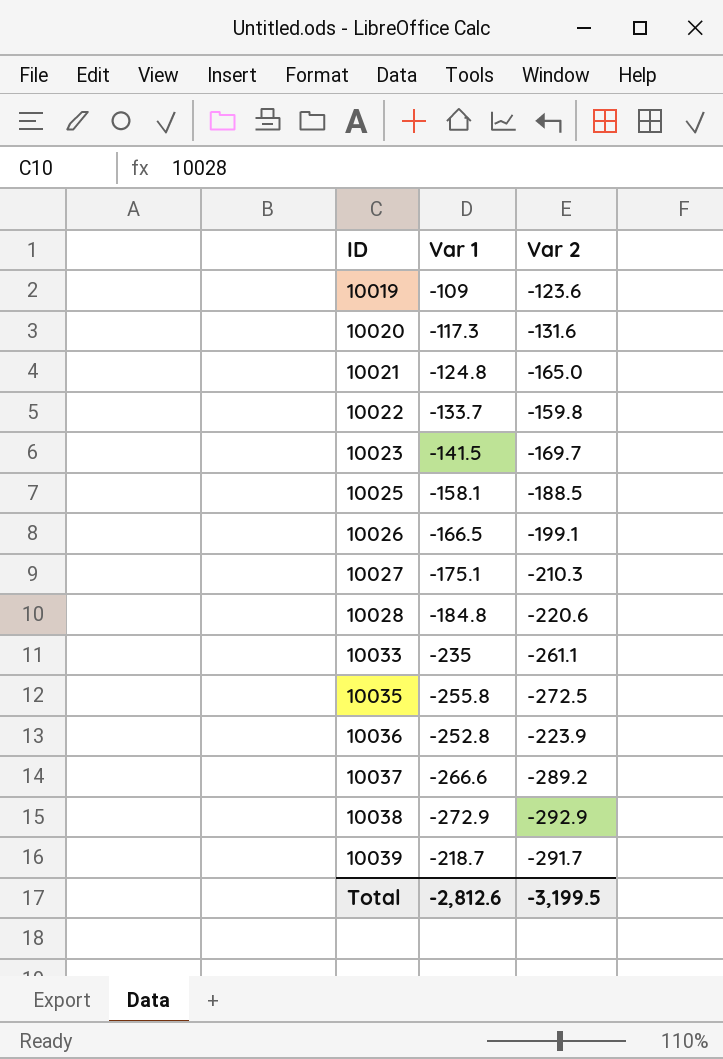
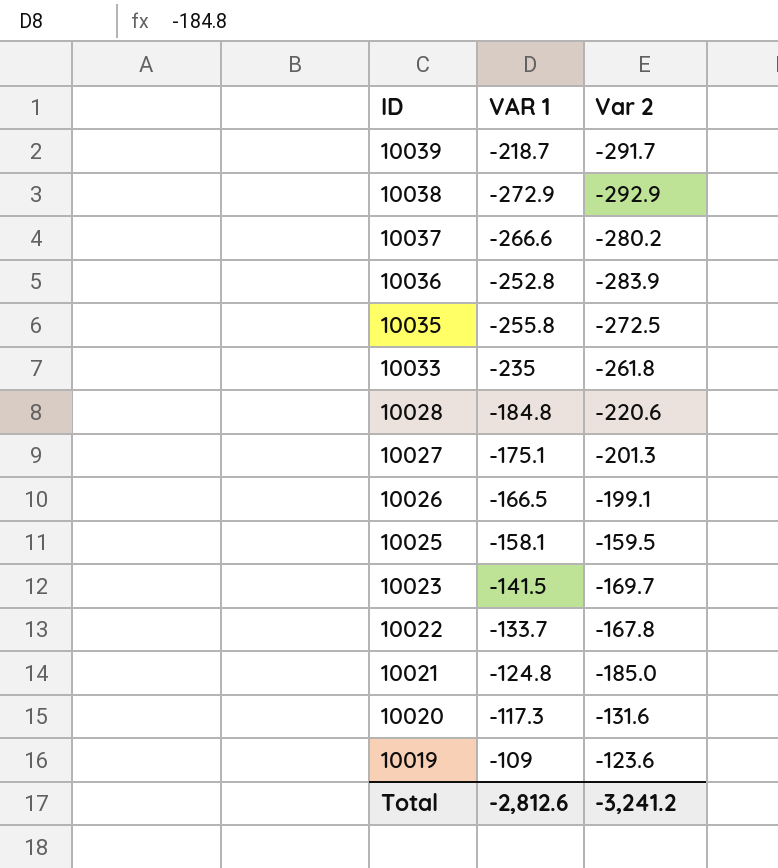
row order: ID ascending -> ID descending
column name: Var 1 -> VAR 1
10037 | Var 2: -289.2 -> -280.2
10036 | Var 2: -223.9 -> -283.9
10033 | Var 2: -261.1 -> -261.8
10027 | Var 2: -210.3 -> -201.3
10025 | Var 2: -188.5 -> -159.5
10022 | Var 2: -159.8 -> -167.8
10021 | Var 2: -165.0 -> -185.0
Total | Var 2: -3,199.5 -> -3,241.2

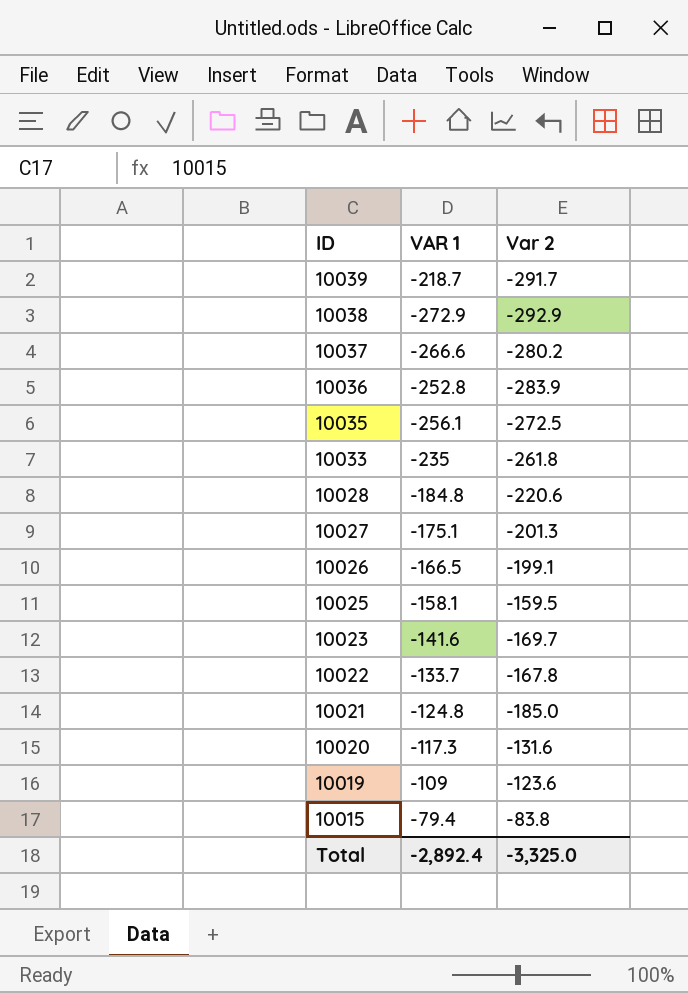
10035 | VAR 1: -255.8 -> -256.1
10023 | VAR 1: -141.5 -> -141.6
row 10015: none -> -79.4 | -83.8
Total | VAR 1: -2,812.6 -> -2,892.4
Total | Var 2: -3,241.2 -> -3,325.0

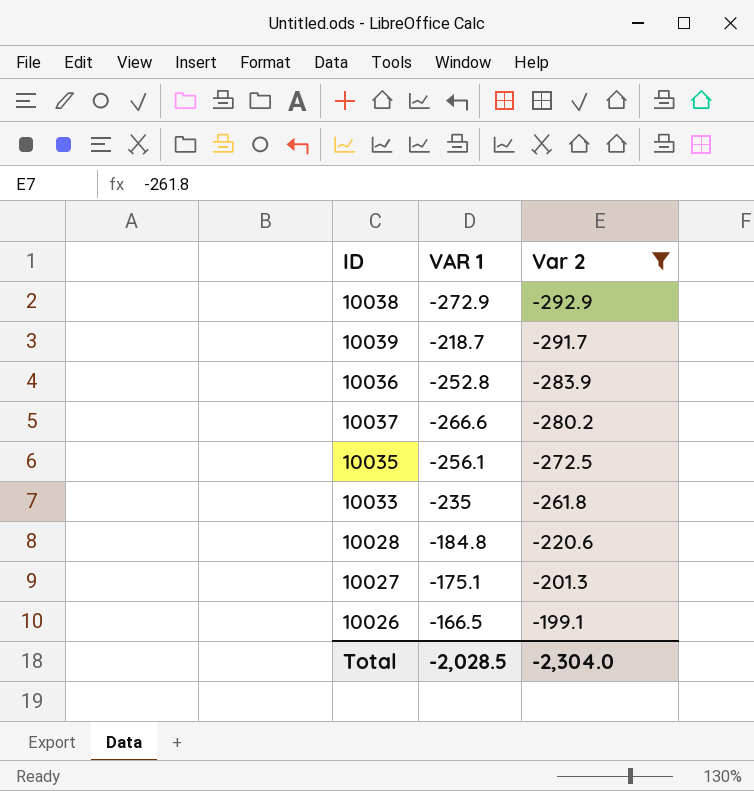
filter: none -> Var 2 <= -199.1
row order: ID descending -> Var 2 ascending
Total | VAR 1: -2,892.4 -> -2,028.5
Total | Var 2: -3,325.0 -> -2,304.0

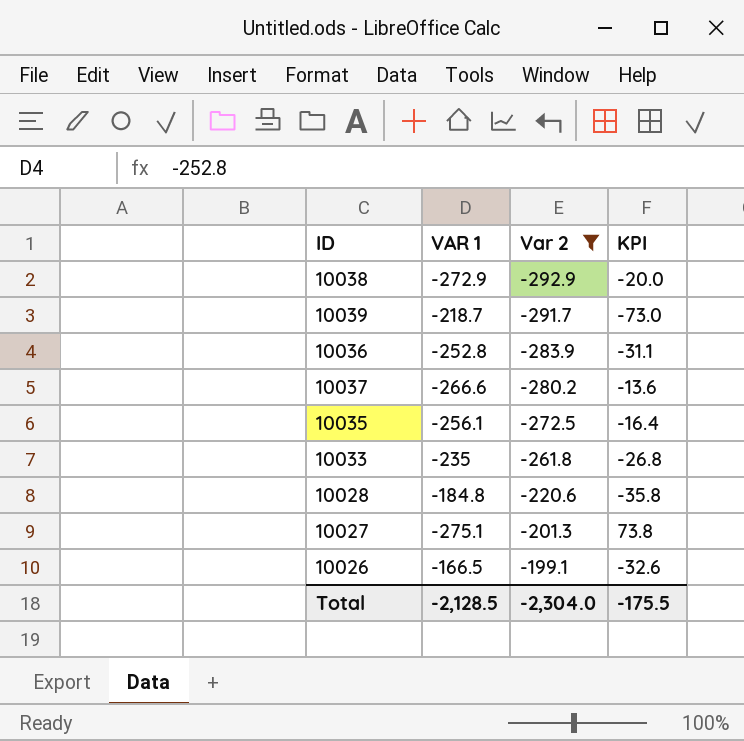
column KPI | formula: none -> [Var 2] - [VAR 1]
10027 | VAR 1: -175.1 -> -275.1
Total | VAR 1: -2,028.5 -> -2,128.5

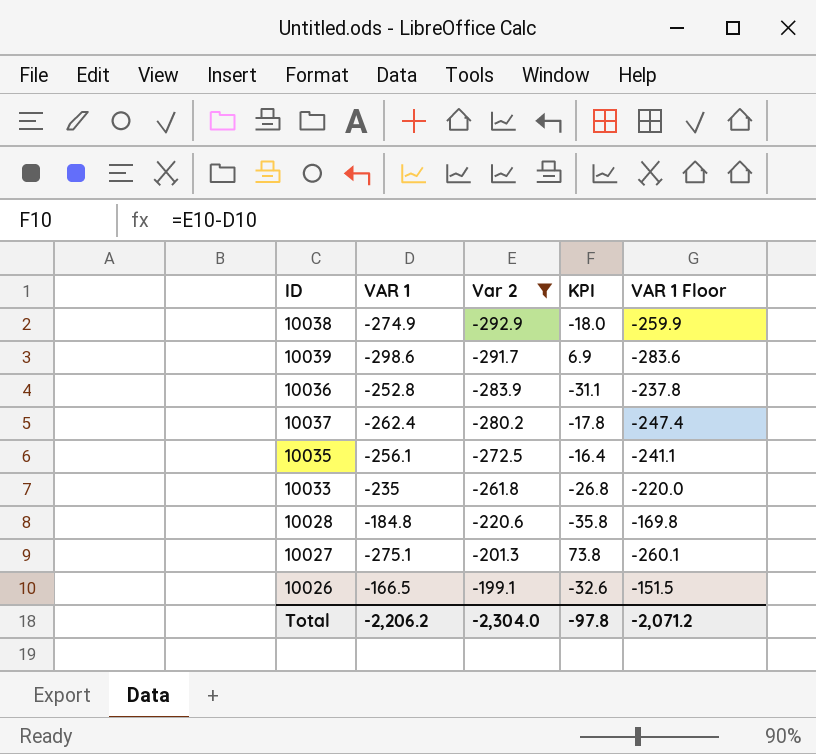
column VAR 1 Floor | formula: none -> [VAR 1] + 15
10038 | VAR 1: -272.9 -> -274.9
10038 | KPI: -20.0 -> -18.0
10039 | VAR 1: -218.7 -> -298.6
10039 | KPI: -73.0 -> 6.9
10037 | VAR 1: -266.6 -> -262.4
10037 | KPI: -13.6 -> -17.8
Total | VAR 1: -2,128.5 -> -2,206.2
Total | KPI: -175.5 -> -97.8

